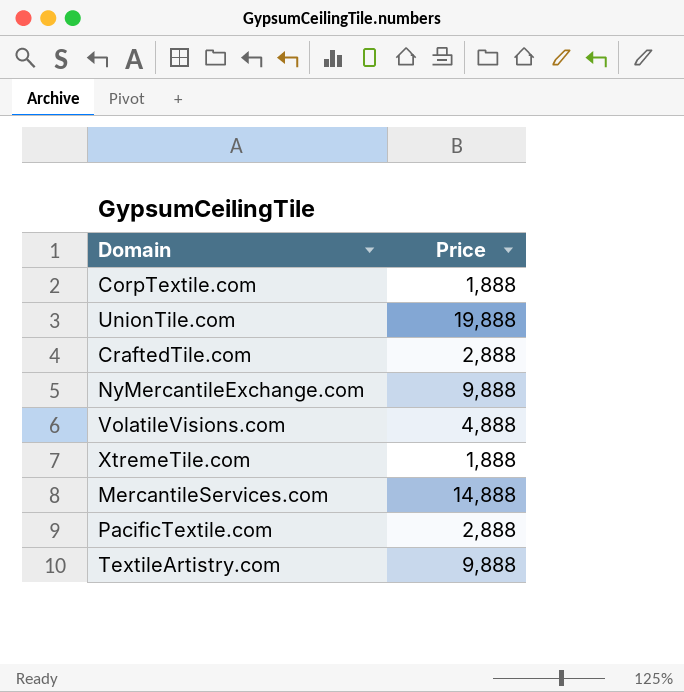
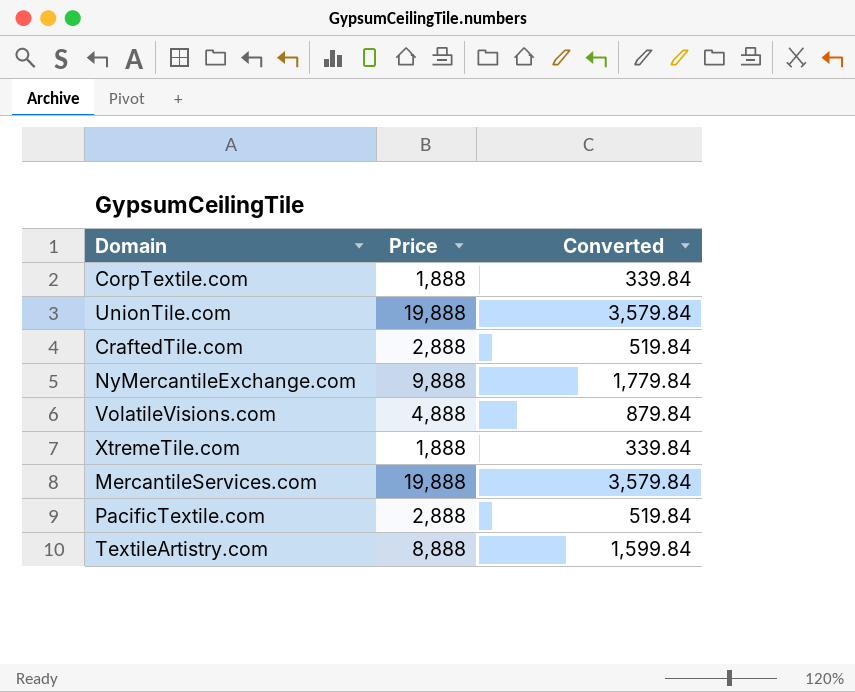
column Converted | formula: none -> [Price] * 0.18
MercantileServices.com | Price: 14,888 -> 19,888
TextileArtistry.com | Price: 9,888 -> 8,888

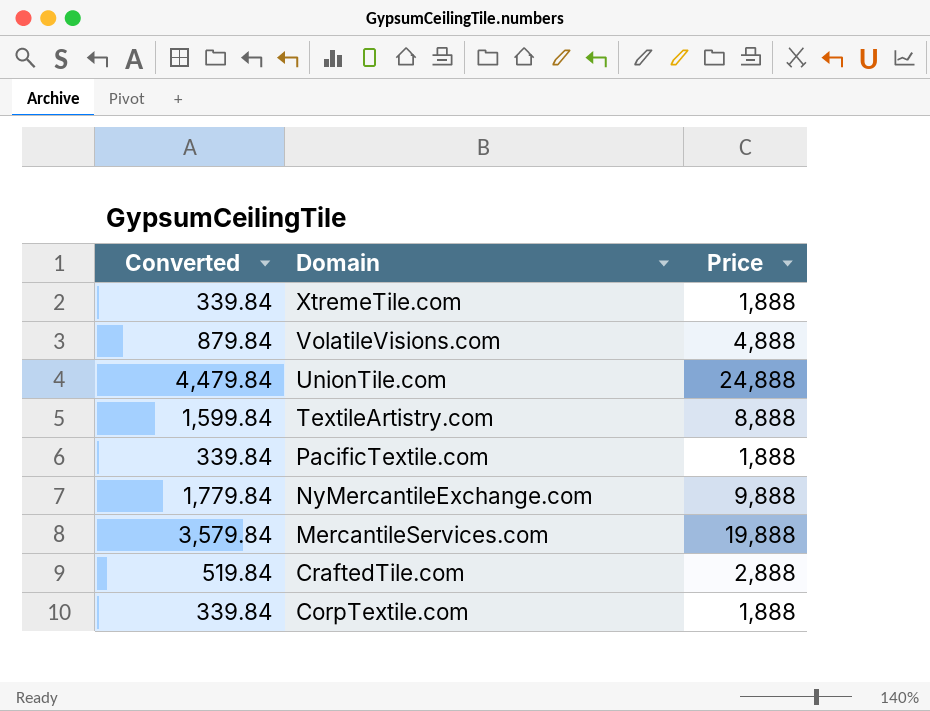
row order: none -> Domain descending
column Converted | position: 3 -> 1
UnionTile.com | Converted: 3,579.84 -> 4,479.84
UnionTile.com | Price: 19,888 -> 24,888
PacificTextile.com | Converted: 519.84 -> 339.84
PacificTextile.com | Price: 2,888 -> 1,888

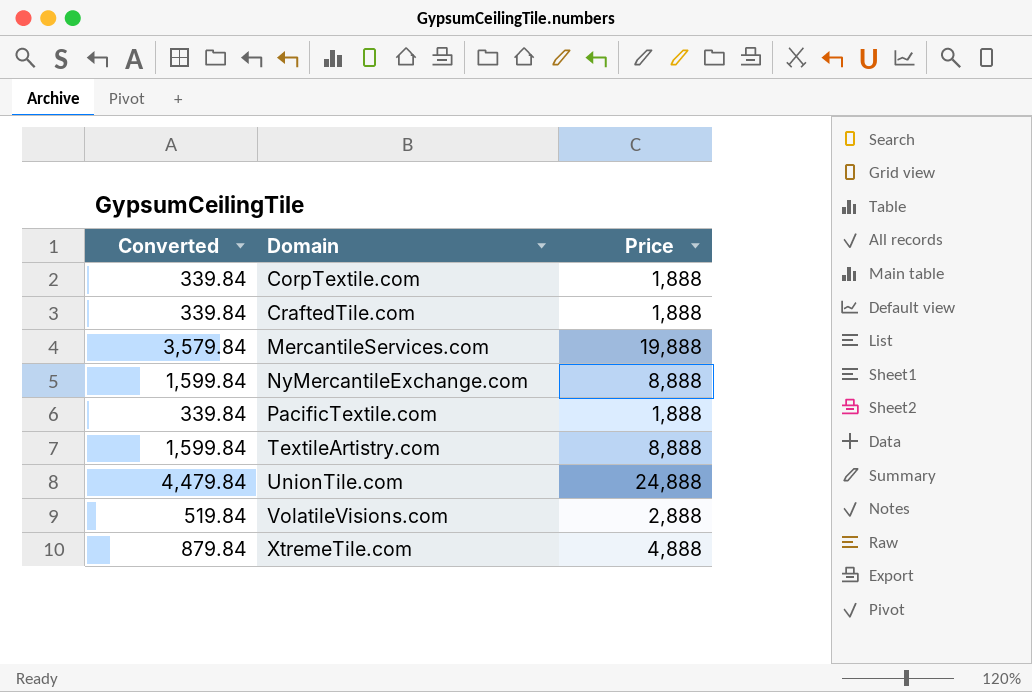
row order: Domain descending -> Domain ascending
CraftedTile.com | Converted: 519.84 -> 339.84
CraftedTile.com | Price: 2,888 -> 1,888
NyMercantileExchange.com | Converted: 1,779.84 -> 1,599.84
NyMercantileExchange.com | Price: 9,888 -> 8,888
VolatileVisions.com | Converted: 879.84 -> 519.84
VolatileVisions.com | Price: 4,888 -> 2,888
XtremeTile.com | Converted: 339.84 -> 879.84
XtremeTile.com | Price: 1,888 -> 4,888

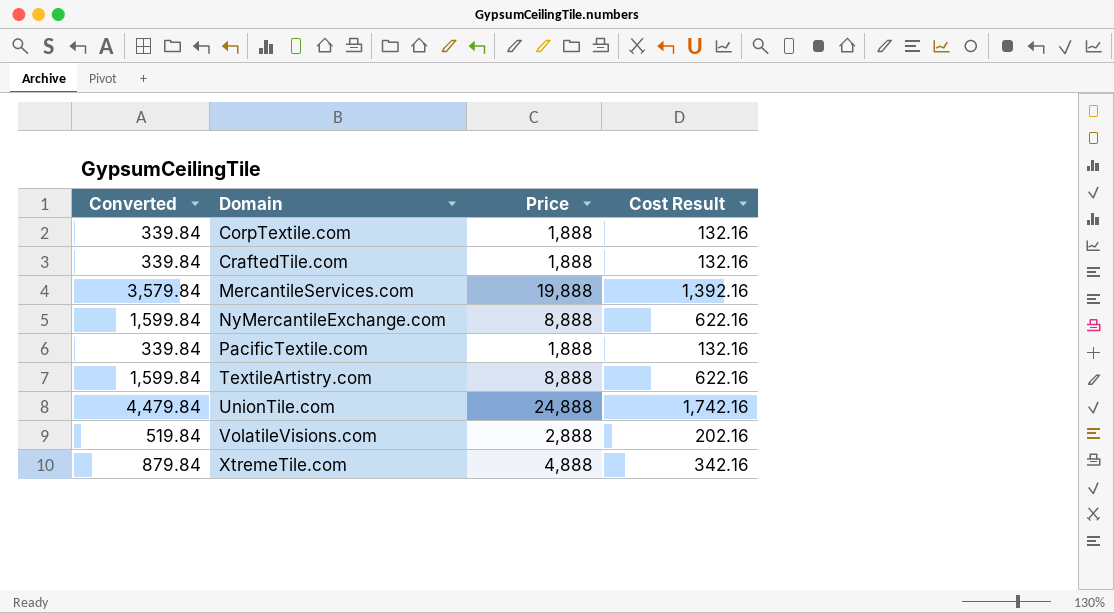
column Cost Result | formula: none -> [Price] * 0.07

